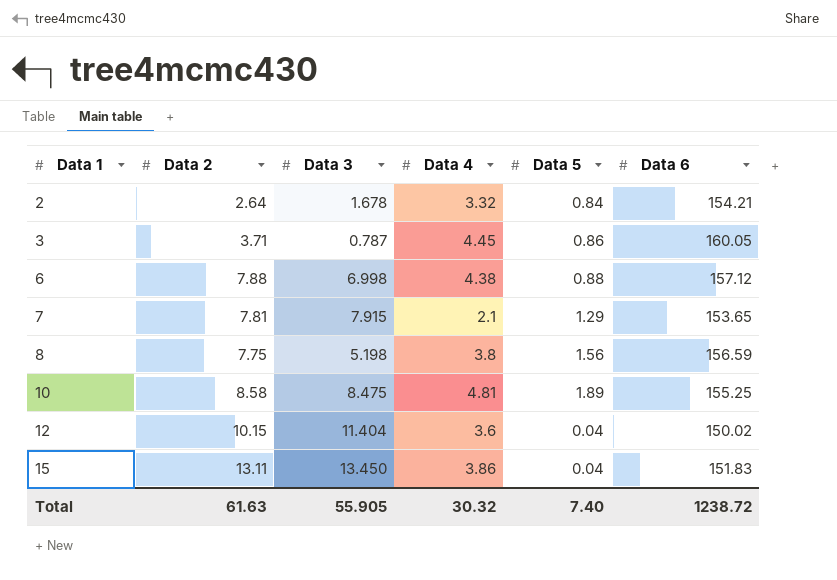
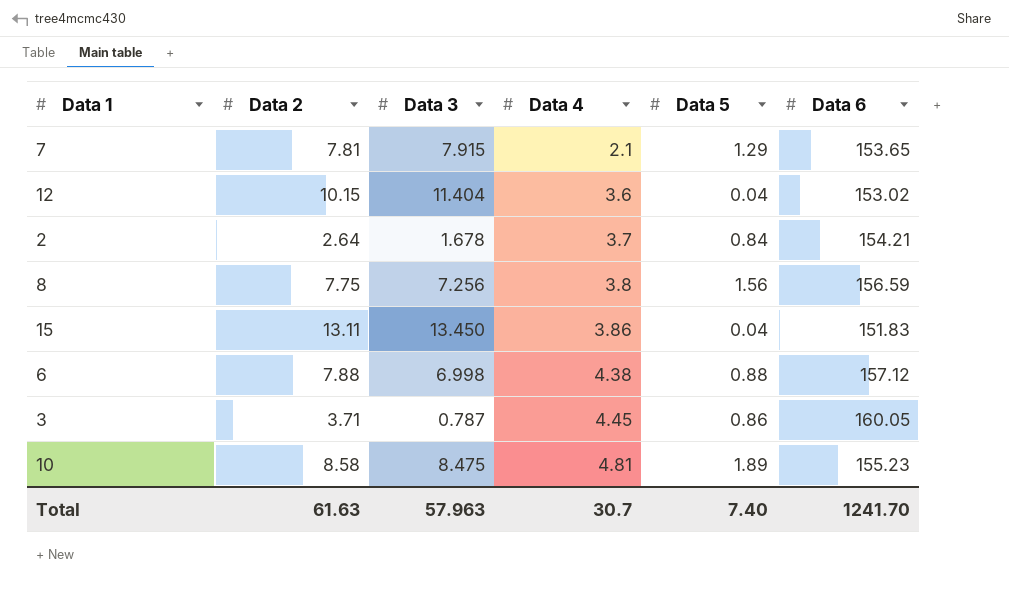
row order: Data 1 ascending -> Data 4 ascending
12 | Data 6: 150.02 -> 153.02
2 | Data 4: 3.32 -> 3.7
8 | Data 3: 5.198 -> 7.256
10 | Data 6: 155.25 -> 155.23
Total | Data 3: 55.905 -> 57.963
Total | Data 4: 30.32 -> 30.7
Total | Data 6: 1238.72 -> 1241.70

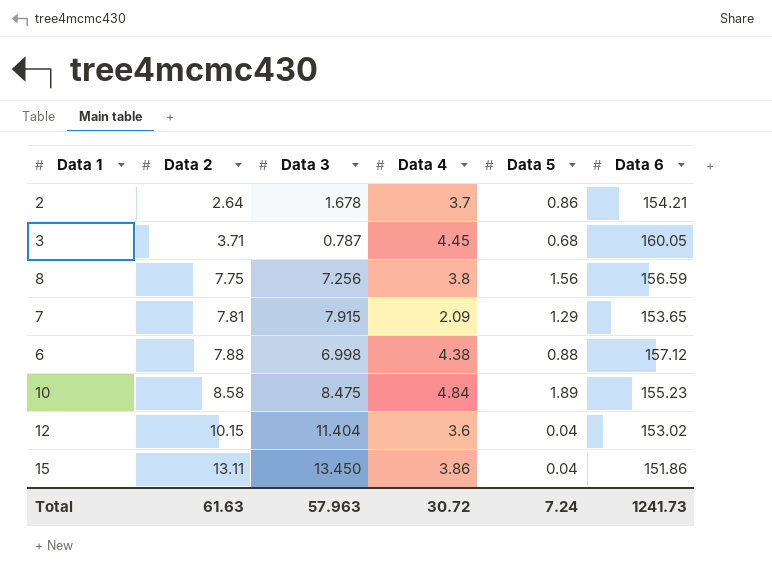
row order: Data 4 ascending -> Data 2 ascending
2 | Data 5: 0.84 -> 0.86
3 | Data 5: 0.86 -> 0.68
7 | Data 4: 2.1 -> 2.09
10 | Data 4: 4.81 -> 4.84
15 | Data 6: 151.83 -> 151.86
Total | Data 4: 30.7 -> 30.72
Total | Data 5: 7.40 -> 7.24
Total | Data 6: 1241.70 -> 1241.73

